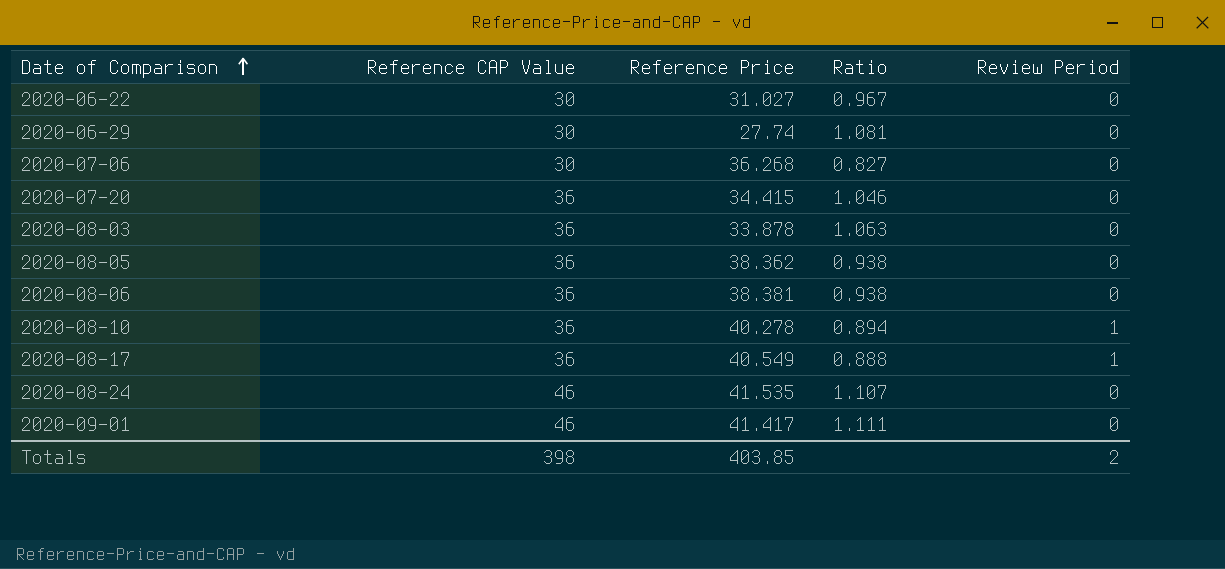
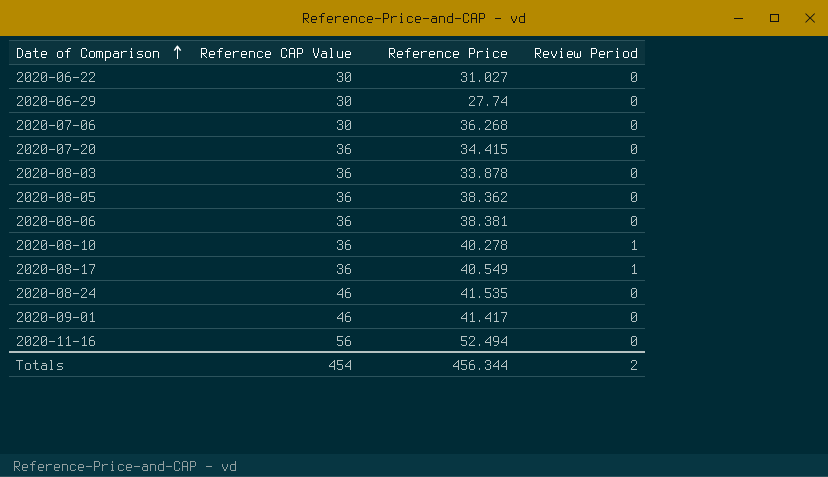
column Ratio | formula: [Reference CAP Value] / [Reference Price] -> none
row 2020-11-16: none -> 56 | 52.494 | 0
Totals | Reference CAP Value: 398 -> 454
Totals | Reference Price: 403.85 -> 456.344

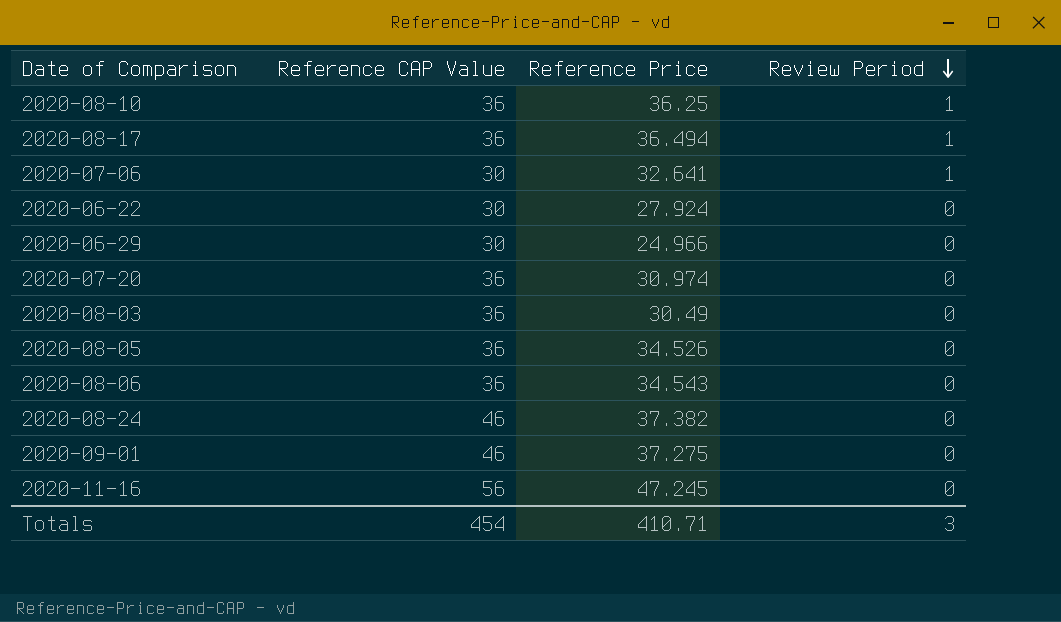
row order: Date of Comparison ascending -> Review Period descending
2020-08-10 | Reference Price: 40.278 -> 36.25
2020-08-17 | Reference Price: 40.549 -> 36.494
2020-07-06 | Reference Price: 36.268 -> 32.641
2020-07-06 | Review Period: 0 -> 1
2020-06-22 | Reference Price: 31.027 -> 27.924
2020-06-29 | Reference Price: 27.74 -> 24.966
2020-07-20 | Reference Price: 34.415 -> 30.974
2020-08-03 | Reference Price: 33.878 -> 30.49
2020-08-05 | Reference Price: 38.362 -> 34.526
2020-08-06 | Reference Price: 38.381 -> 34.543
2020-08-24 | Reference Price: 41.535 -> 37.382
2020-09-01 | Reference Price: 41.417 -> 37.275
2020-11-16 | Reference Price: 52.494 -> 47.245
Totals | Reference Price: 456.344 -> 410.71
Totals | Review Period: 2 -> 3

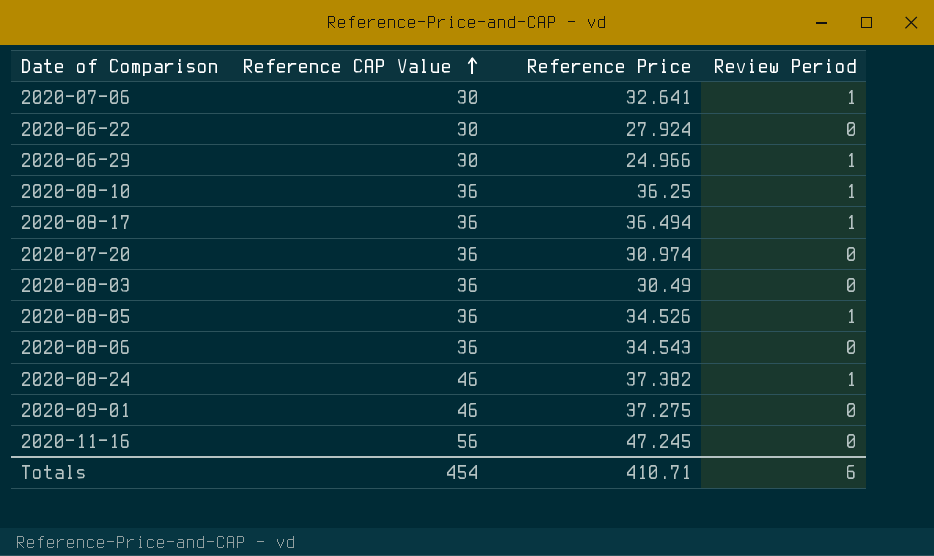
row order: Review Period descending -> Reference CAP Value ascending
2020-06-29 | Review Period: 0 -> 1
2020-08-05 | Review Period: 0 -> 1
2020-08-24 | Review Period: 0 -> 1
Totals | Review Period: 3 -> 6

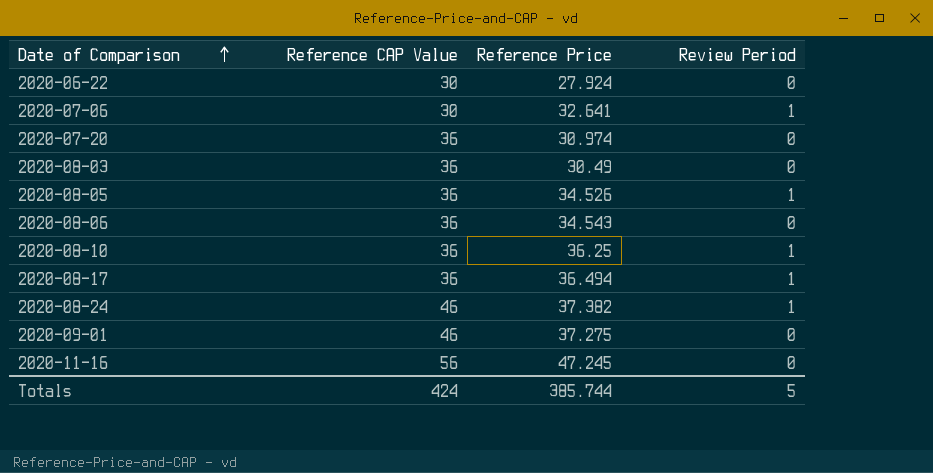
row order: Reference CAP Value ascending -> Date of Comparison ascending
row 2020-06-29: 30 | 24.966 | 1 -> none
Totals | Reference CAP Value: 454 -> 424
Totals | Reference Price: 410.71 -> 385.744
Totals | Review Period: 6 -> 5

